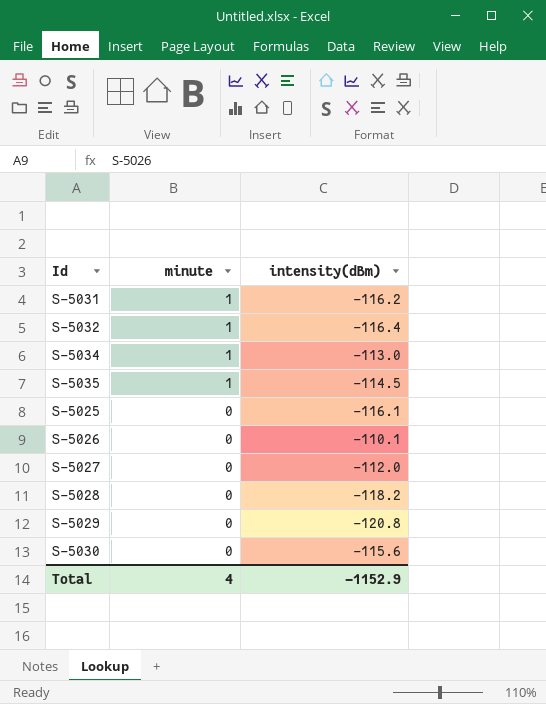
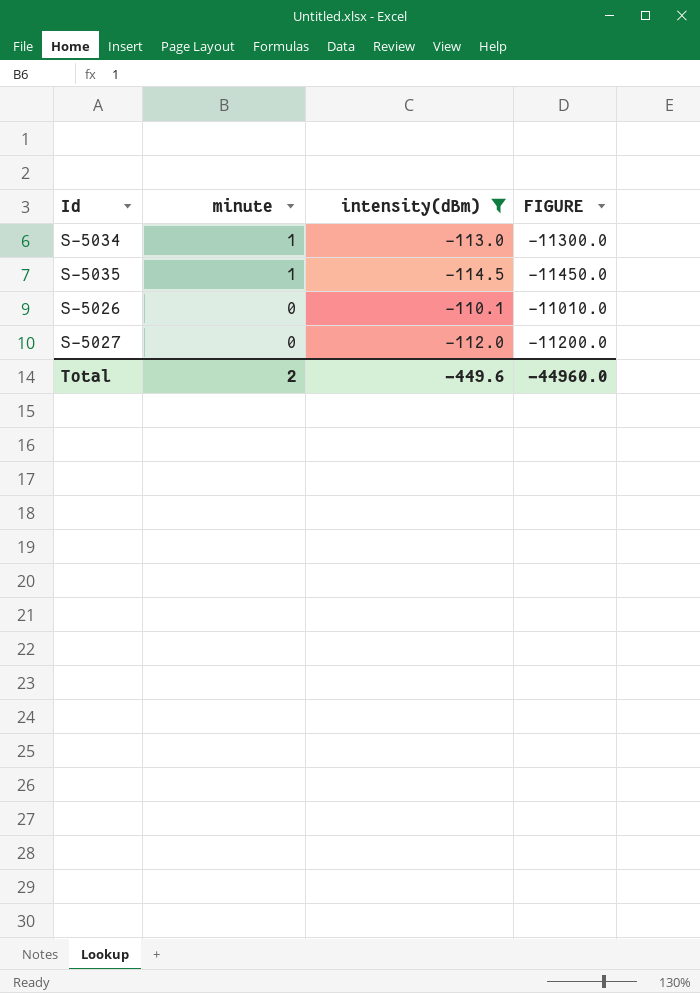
filter: none -> intensity(dBm) >= -114.5
column FIGURE | formula: none -> [intensity(dBm)] * 100
Total | minute: 4 -> 2
Total | intensity(dBm): -1152.9 -> -449.6

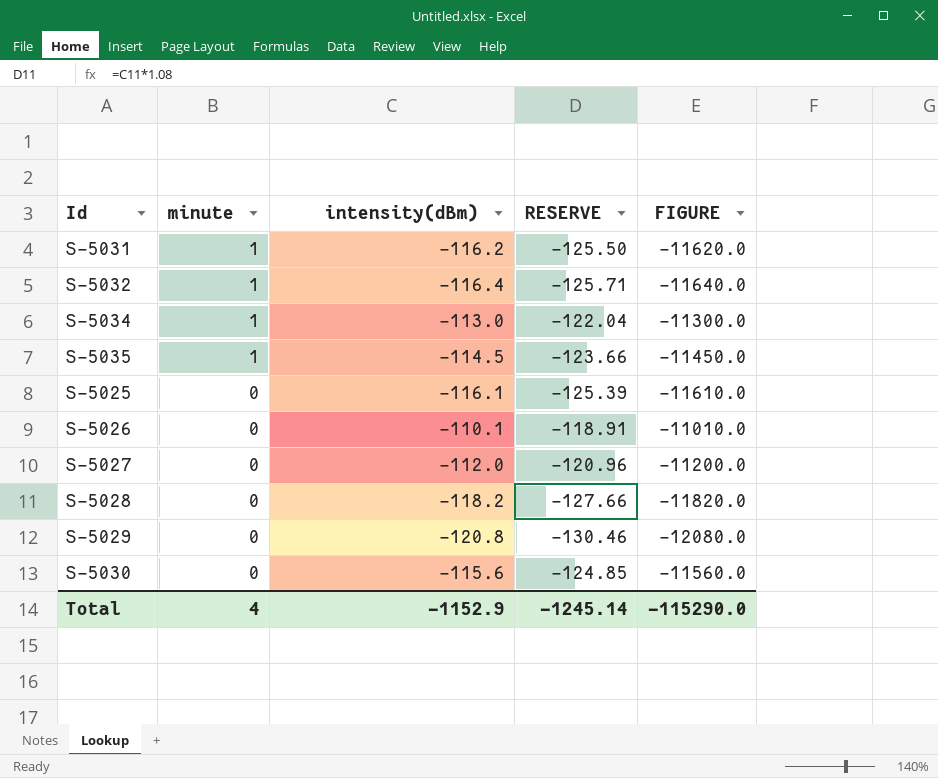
filter: intensity(dBm) >= -114.5 -> none
column RESERVE | formula: none -> [intensity(dBm)] * 1.08
Total | minute: 2 -> 4
Total | intensity(dBm): -449.6 -> -1152.9
Total | FIGURE: -44960.0 -> -115290.0

